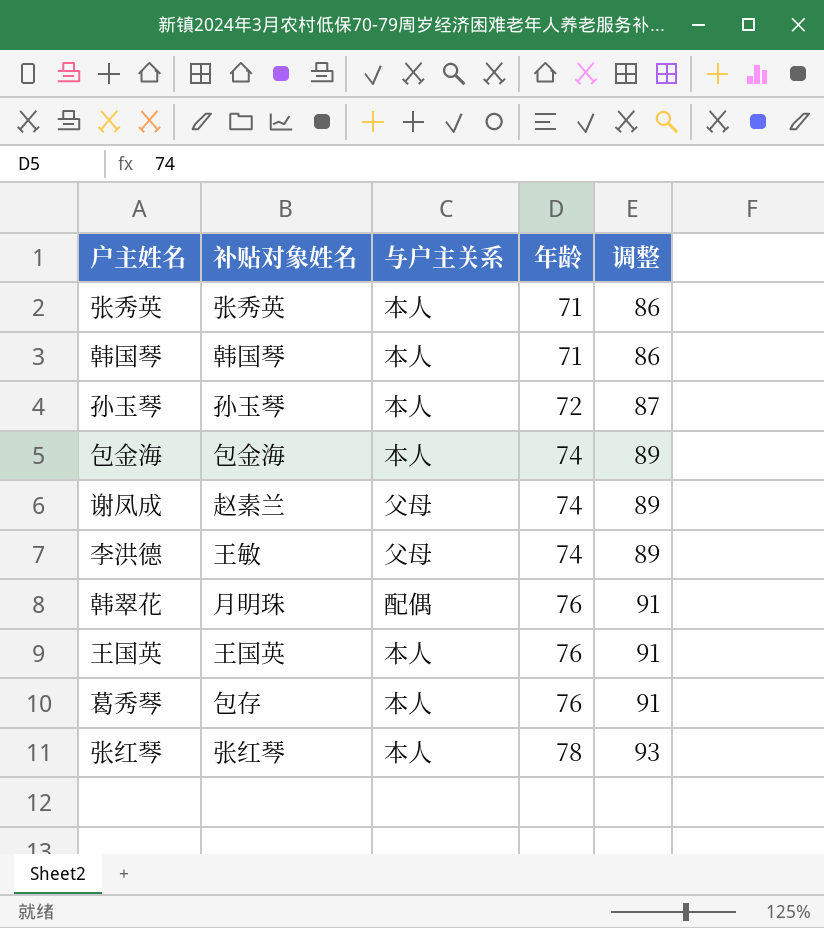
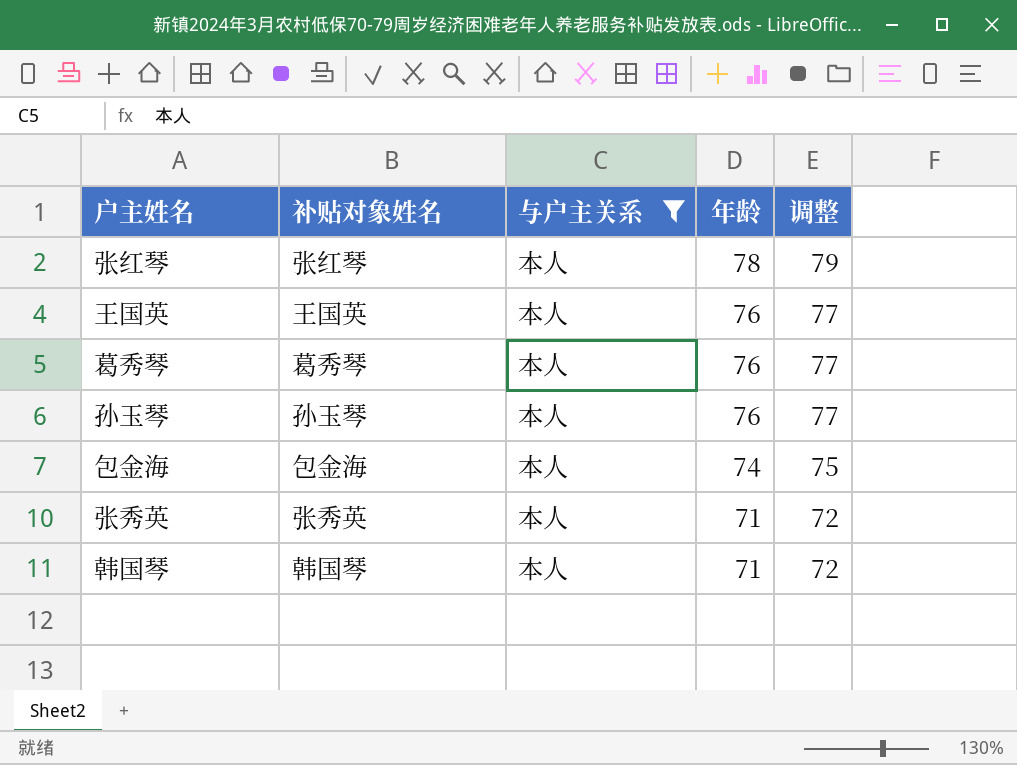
filter: none -> 与户主关系 = 本人
row order: 年龄 ascending -> 年龄 descending
column 调整 | formula: [年龄] + 15 -> [年龄] + 1
葛秀琴 | 补贴对象姓名: 包存 -> 葛秀琴
孙玉琴 | 年龄: 72 -> 76

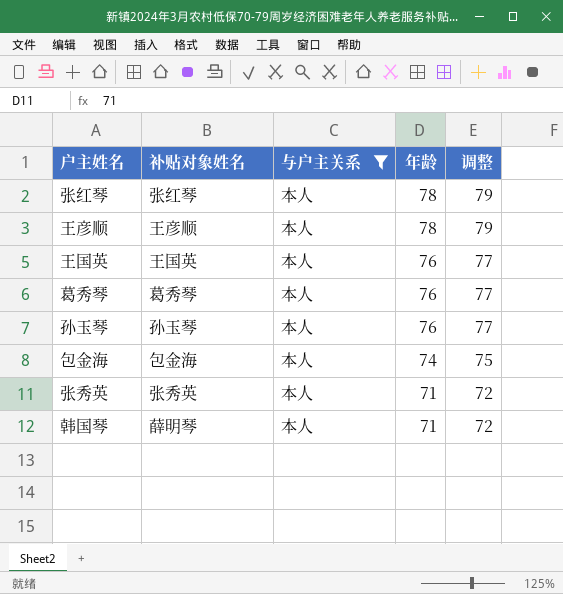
row 王彦顺: none -> 王彦顺 | 本人 | 78 | 79
韩国琴 | 补贴对象姓名: 韩国琴 -> 薛明琴

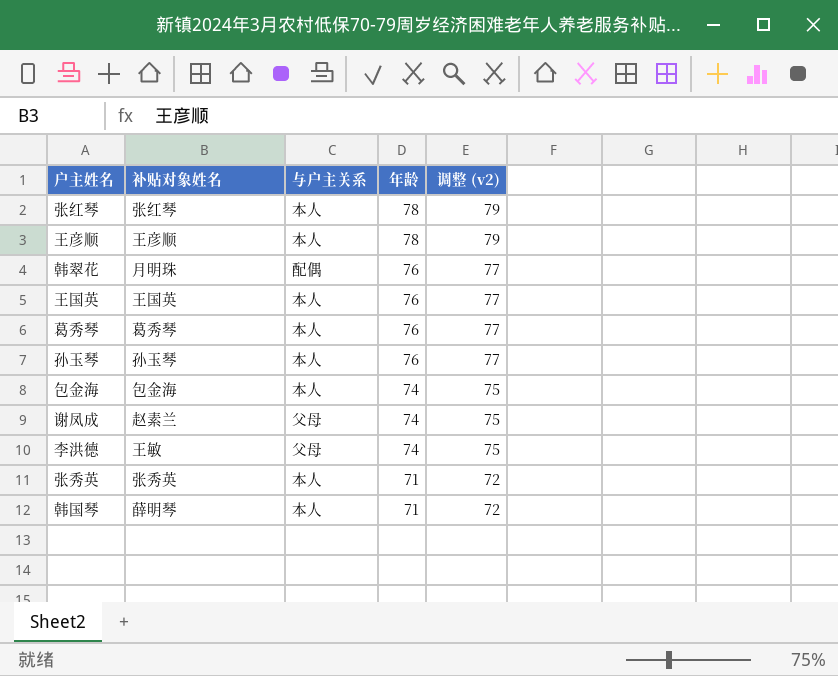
filter: 与户主关系 = 本人 -> none
column name: 调整 -> 调整 (v2)

